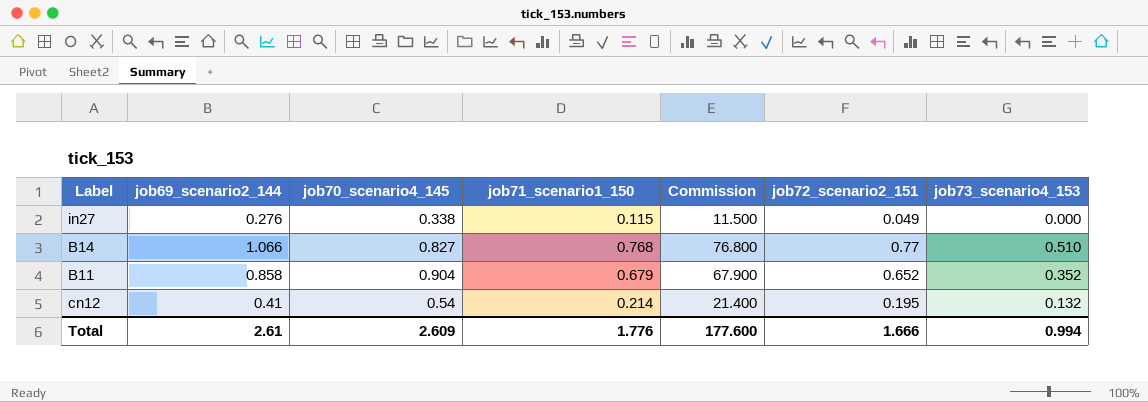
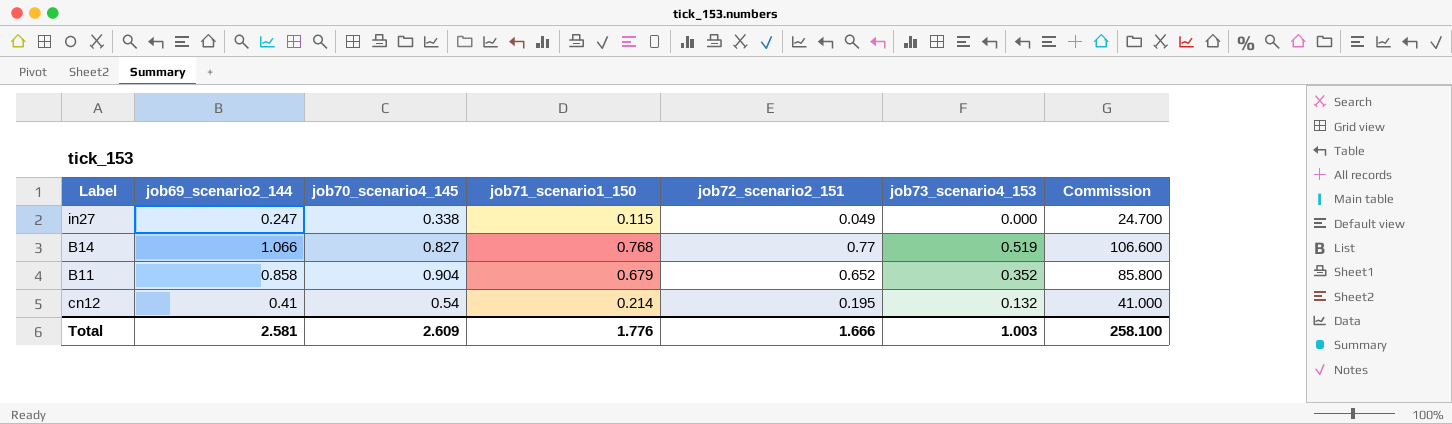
column Commission | formula: [job71_scenario1_150] * 100 -> [job69_scenario2_144] * 100
column Commission | position: 5 -> 7
in27 | job69_scenario2_144: 0.276 -> 0.247
B14 | job73_scenario4_153: 0.510 -> 0.519
Total | job69_scenario2_144: 2.61 -> 2.581
Total | job73_scenario4_153: 0.994 -> 1.003
Total | Commission: 177.600 -> 258.100

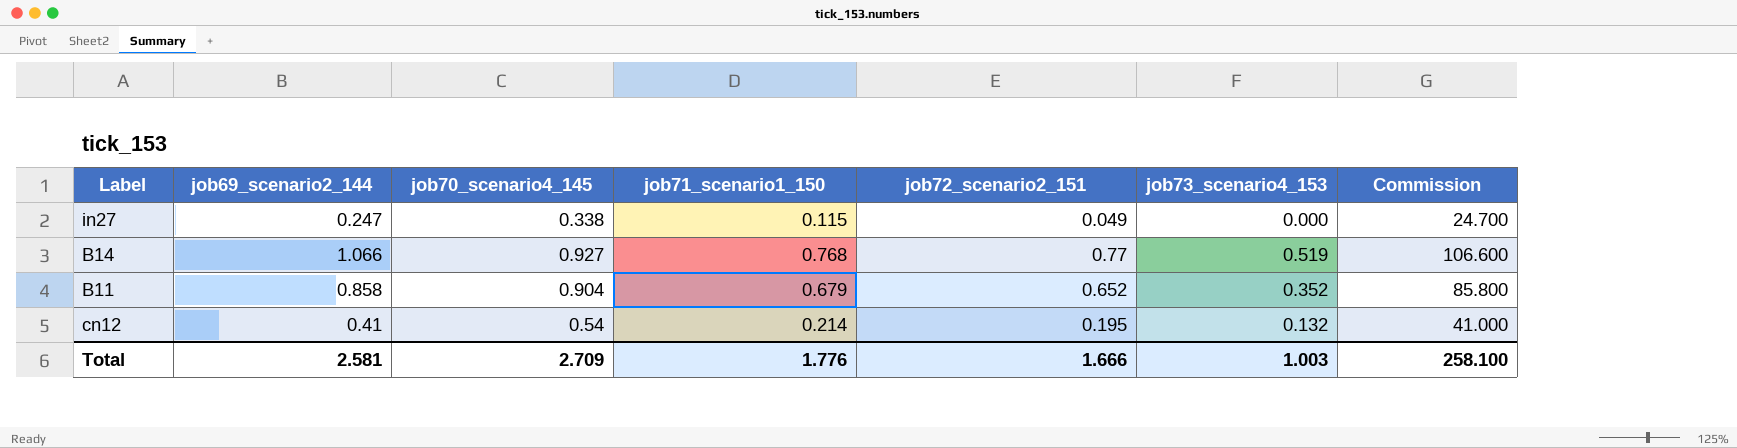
B14 | job70_scenario4_145: 0.827 -> 0.927
Total | job70_scenario4_145: 2.609 -> 2.709

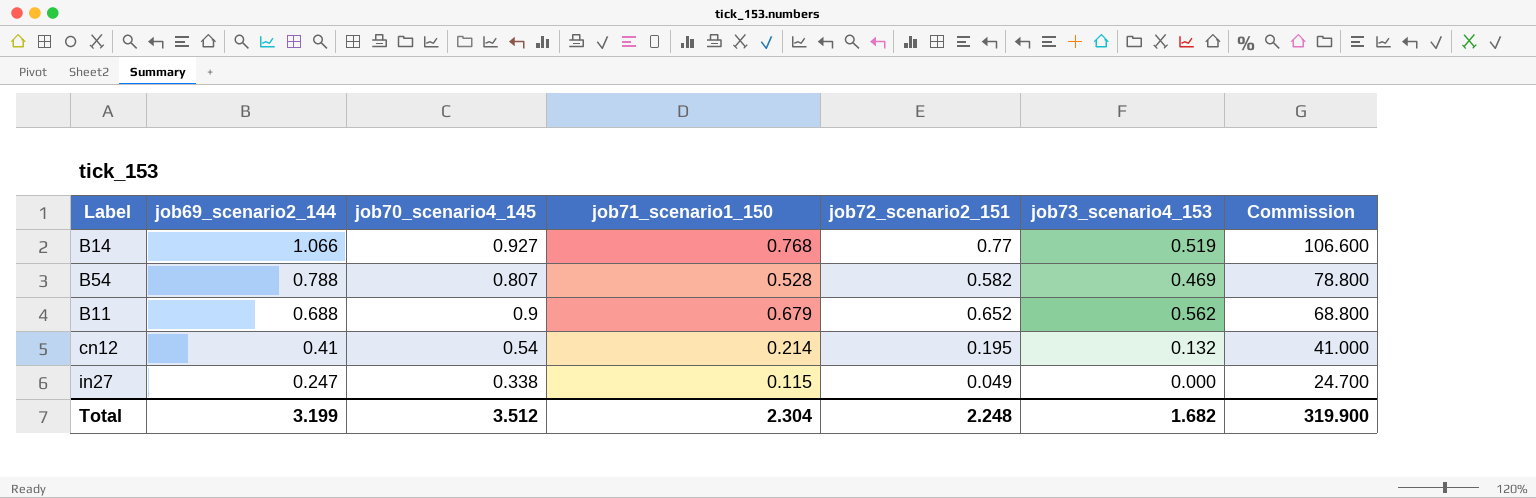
row order: none -> job69_scenario2_144 descending
row B54: none -> 0.788 | 0.807 | 0.528 | 0.582 | 0.469 | 78.800
B11 | job69_scenario2_144: 0.858 -> 0.688
B11 | job70_scenario4_145: 0.904 -> 0.9
B11 | job73_scenario4_153: 0.352 -> 0.562
B11 | Commission: 85.800 -> 68.800
Total | job69_scenario2_144: 2.581 -> 3.199
Total | job70_scenario4_145: 2.709 -> 3.512
Total | job71_scenario1_150: 1.776 -> 2.304
Total | job72_scenario2_151: 1.666 -> 2.248
Total | job73_scenario4_153: 1.003 -> 1.682
Total | Commission: 258.100 -> 319.900

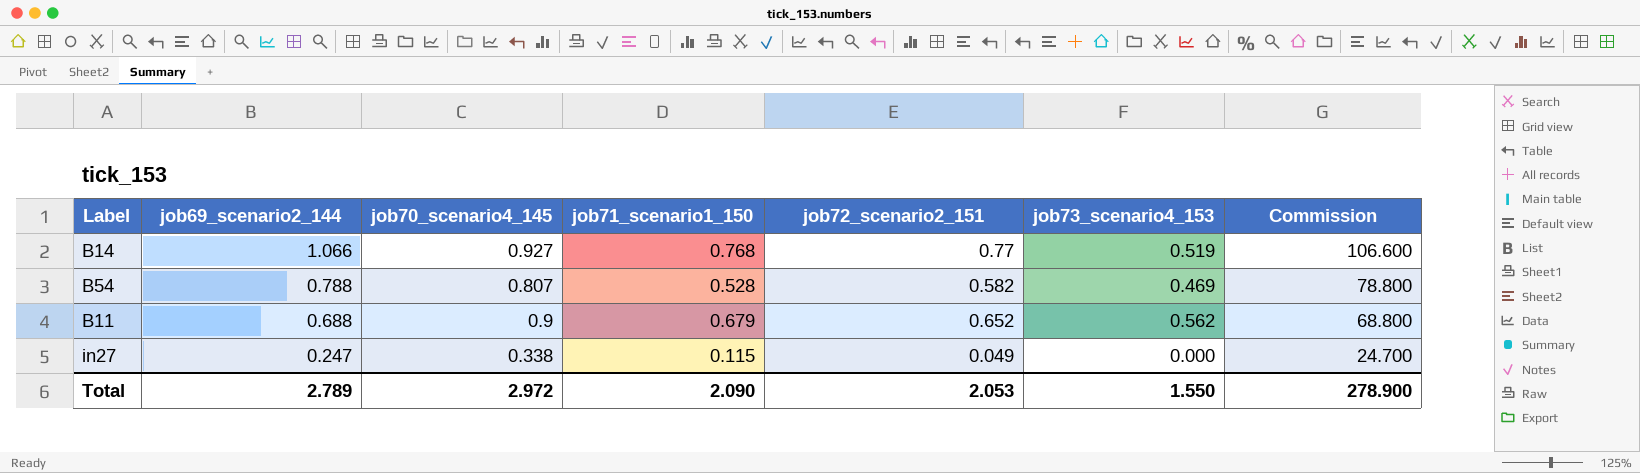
row cn12: 0.41 | 0.54 | 0.214 | 0.195 | 0.132 | 41.000 -> none
Total | job69_scenario2_144: 3.199 -> 2.789
Total | job70_scenario4_145: 3.512 -> 2.972
Total | job71_scenario1_150: 2.304 -> 2.090
Total | job72_scenario2_151: 2.248 -> 2.053
Total | job73_scenario4_153: 1.682 -> 1.550
Total | Commission: 319.900 -> 278.900

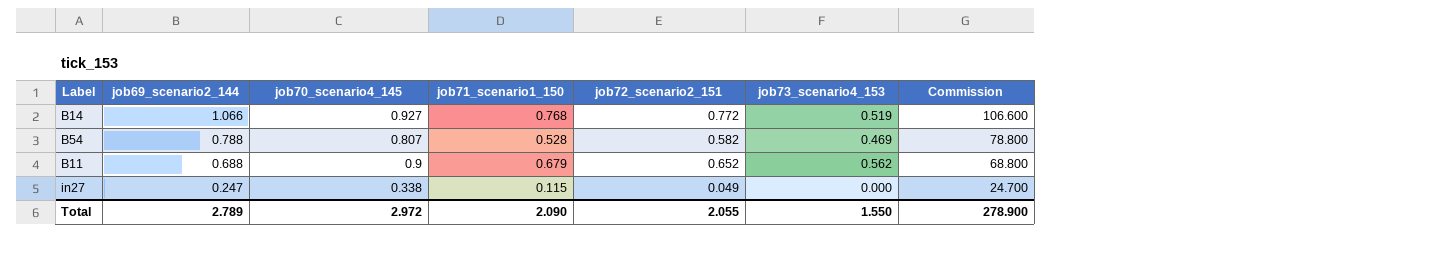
B14 | job72_scenario2_151: 0.77 -> 0.772
Total | job72_scenario2_151: 2.053 -> 2.055

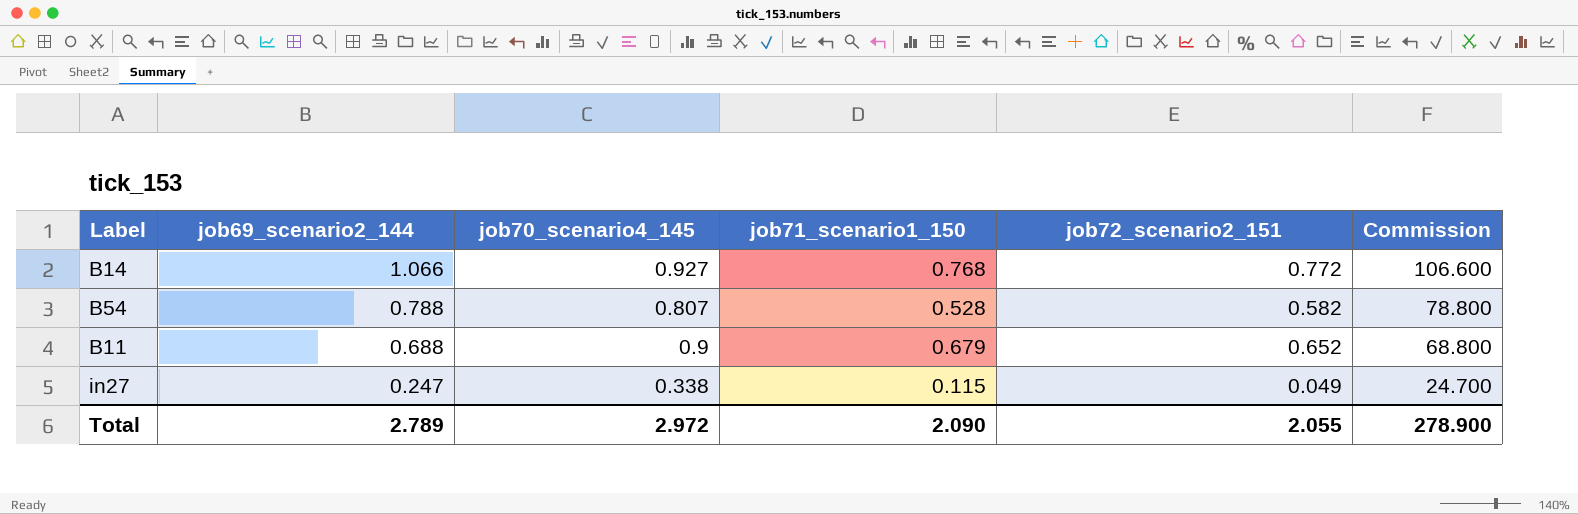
column job73_scenario4_153 | position: 6 -> none

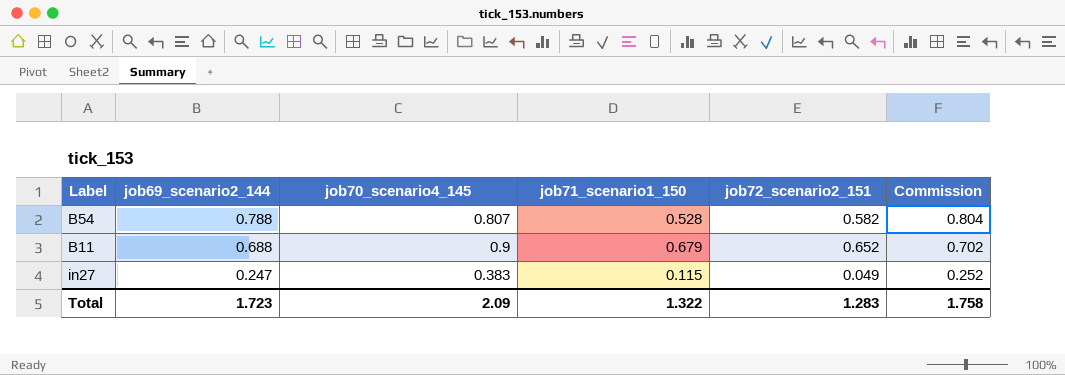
column Commission | formula: [job69_scenario2_144] * 100 -> [job69_scenario2_144] * 1.02
row B14: 1.066 | 0.927 | 0.768 | 0.772 | 106.600 -> none
in27 | job70_scenario4_145: 0.338 -> 0.383
Total | job69_scenario2_144: 2.789 -> 1.723
Total | job70_scenario4_145: 2.972 -> 2.09
Total | job71_scenario1_150: 2.090 -> 1.322
Total | job72_scenario2_151: 2.055 -> 1.283
Total | Commission: 278.900 -> 1.758

